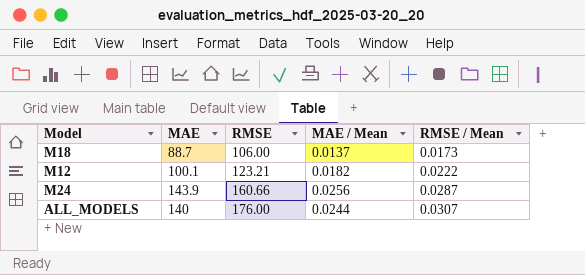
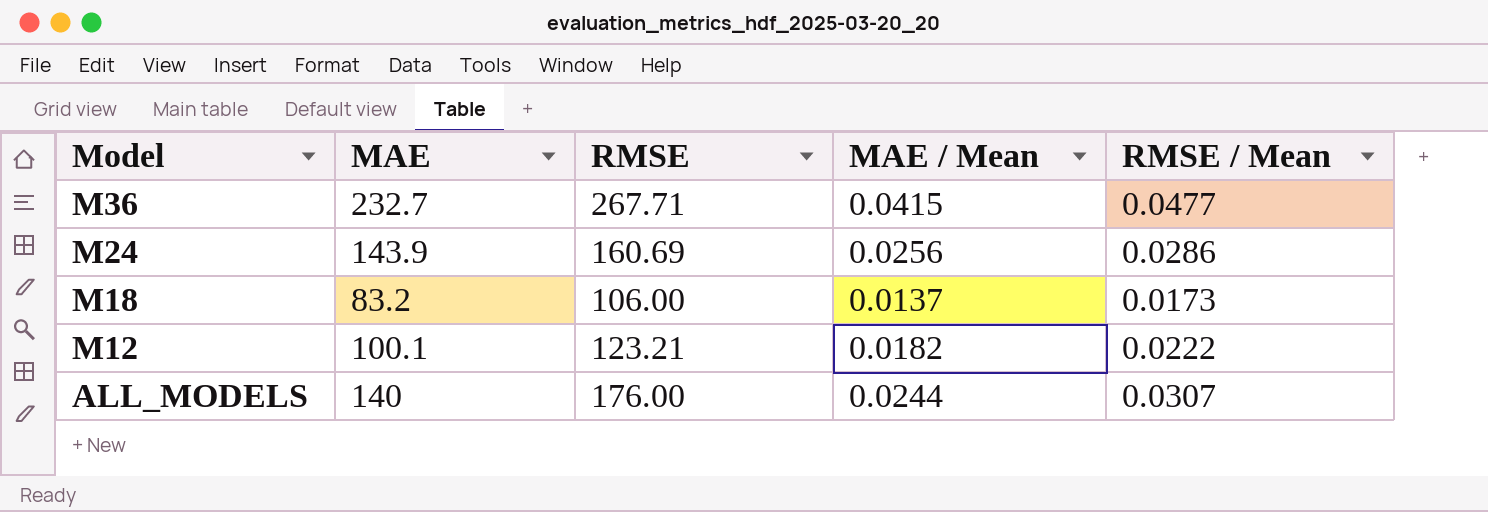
row order: RMSE ascending -> Model descending
row M36: none -> 232.7 | 267.71 | 0.0415 | 0.0477
M24 | RMSE: 160.66 -> 160.69
M24 | RMSE / Mean: 0.0287 -> 0.0286
M18 | MAE: 88.7 -> 83.2

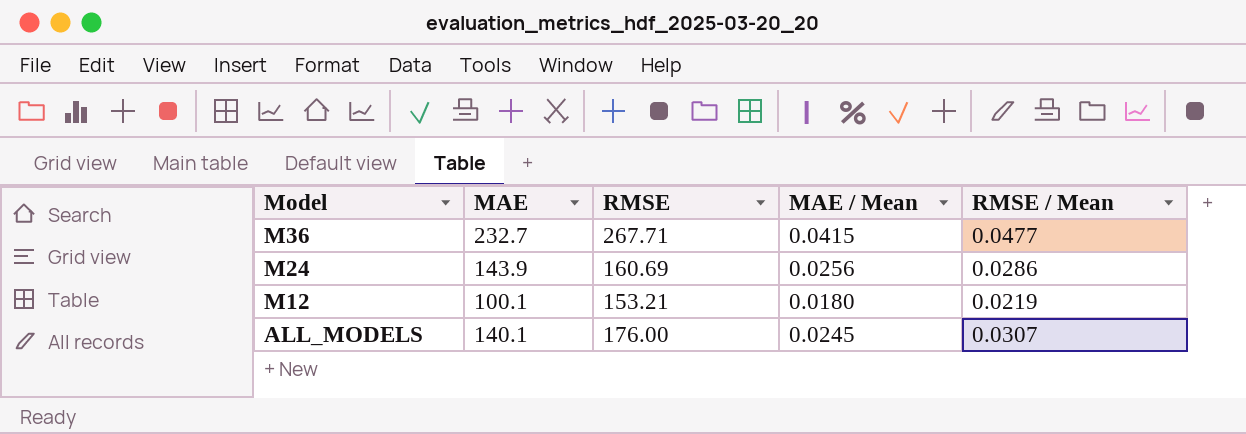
row M18: 83.2 | 106.00 | 0.0137 | 0.0173 -> none
M12 | RMSE: 123.21 -> 153.21
M12 | MAE / Mean: 0.0182 -> 0.0180
M12 | RMSE / Mean: 0.0222 -> 0.0219
ALL_MODELS | MAE: 140 -> 140.1
ALL_MODELS | MAE / Mean: 0.0244 -> 0.0245

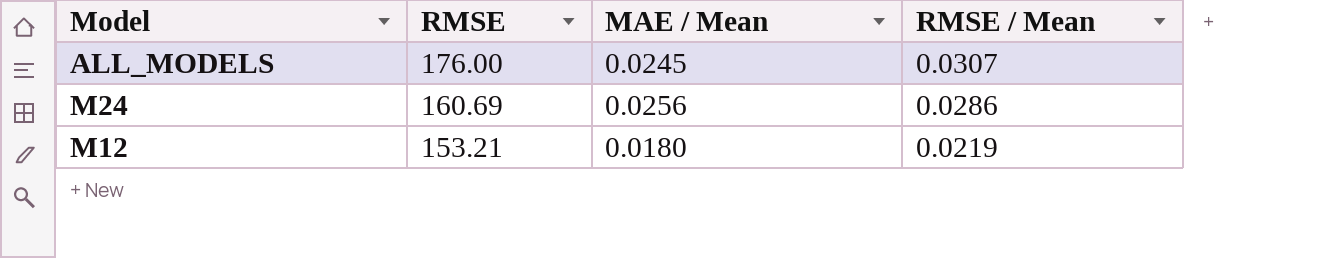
row order: Model descending -> RMSE descending
column MAE | position: 2 -> none
row M36: 232.7 | 267.71 | 0.0415 | 0.0477 -> none

